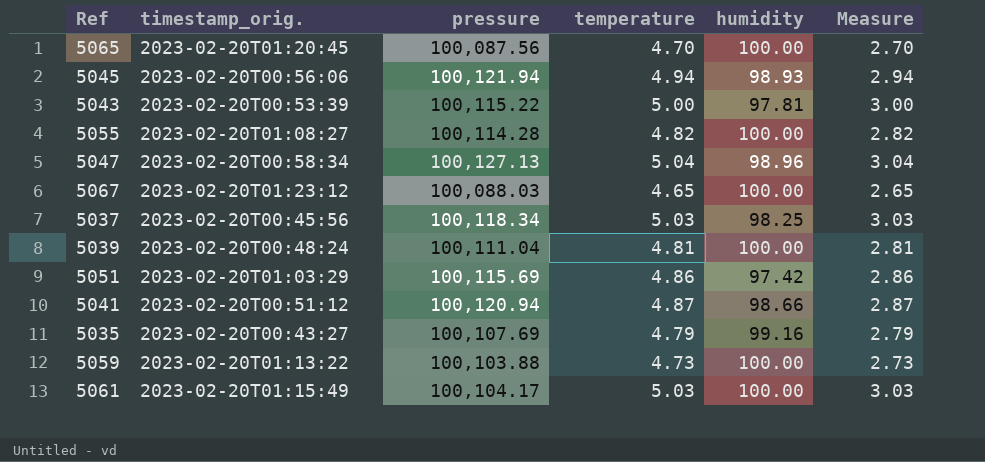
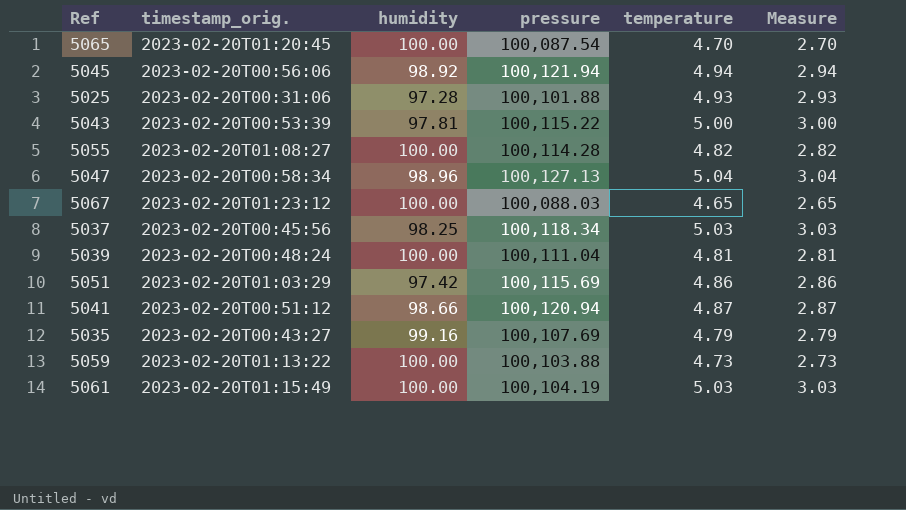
column humidity | position: 5 -> 3
5065 | pressure: 100,087.56 -> 100,087.54
5045 | humidity: 98.93 -> 98.92
row 5025: none -> 2023-02-20T00:31:06 | 97.28 | 100,101.88 | 4.93 | 2.93
5061 | pressure: 100,104.17 -> 100,104.19

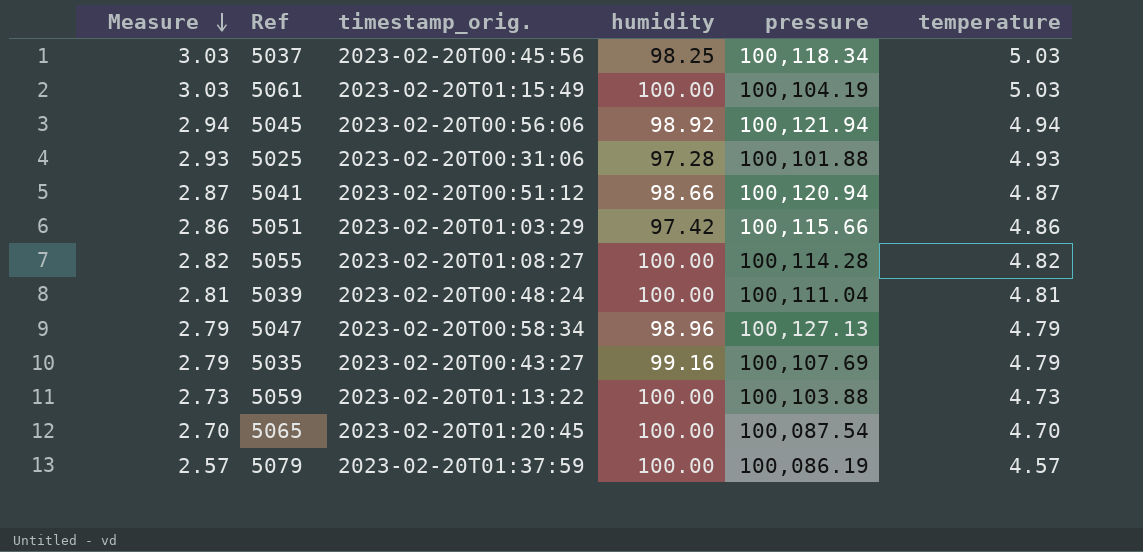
row order: none -> Measure descending
column Measure | position: 6 -> 1
row 5043: 2023-02-20T00:53:39 | 97.81 | 100,115.22 | 5.00 | 3.00 -> none
row 5067: 2023-02-20T01:23:12 | 100.00 | 100,088.03 | 4.65 | 2.65 -> none
5051 | pressure: 100,115.69 -> 100,115.66
5047 | Measure: 3.04 -> 2.79
5047 | temperature: 5.04 -> 4.79
row 5079: none -> 2.57 | 2023-02-20T01:37:59 | 100.00 | 100,086.19 | 4.57

